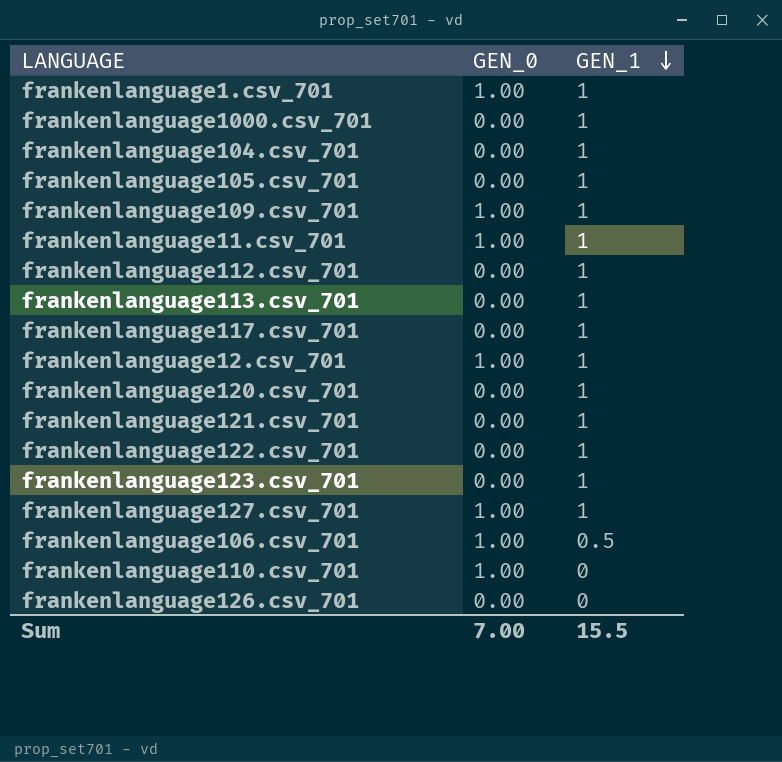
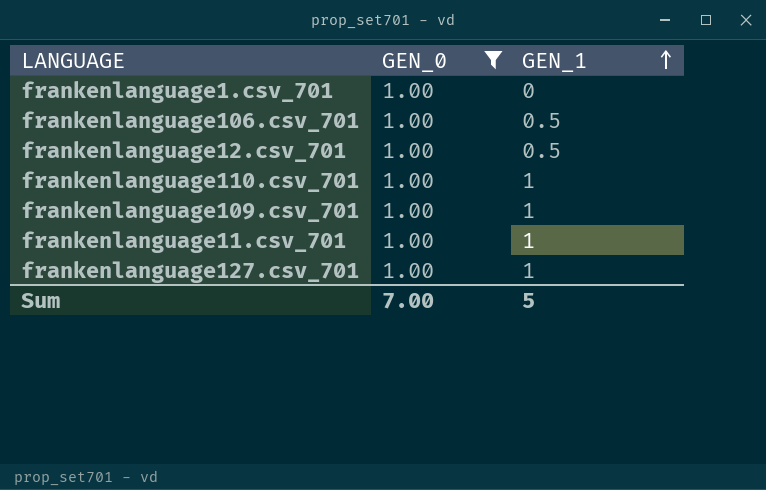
filter: none -> GEN_0 = 1.00
row order: GEN_1 descending -> GEN_1 ascending
frankenlanguage1.csv_701 | GEN_1: 1 -> 0
frankenlanguage12.csv_701 | GEN_1: 1 -> 0.5
frankenlanguage110.csv_701 | GEN_1: 0 -> 1
Sum | GEN_1: 15.5 -> 5

